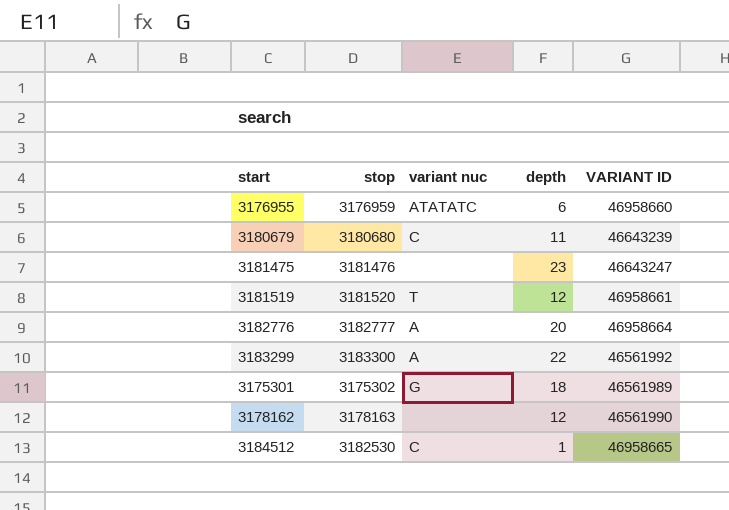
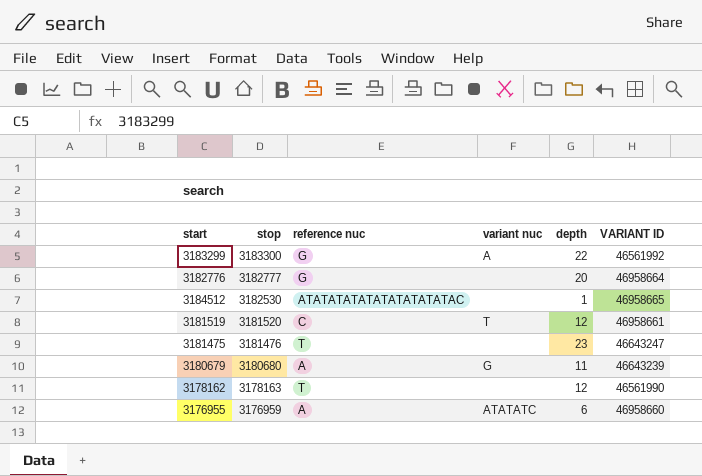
row order: none -> stop descending
column reference nuc | position: none -> 3
row 3175301: 3175302 | G | 18 | 46561989 -> none
3182776 | variant nuc: A -> none
3184512 | variant nuc: C -> none
3180679 | variant nuc: C -> G

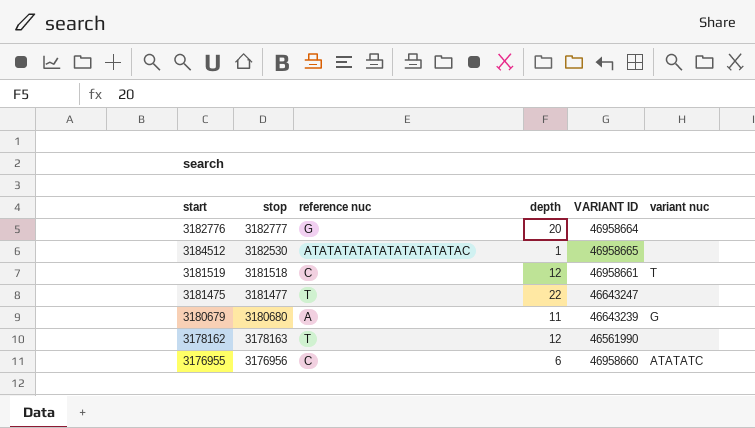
column variant nuc | position: 4 -> 6
row 3183299: 3183300 | G | A | 22 | 46561992 -> none
3181519 | stop: 3181520 -> 3181518
3181475 | stop: 3181476 -> 3181477
3181475 | depth: 23 -> 22
3176955 | stop: 3176959 -> 3176956
3176955 | reference nuc: A -> C

